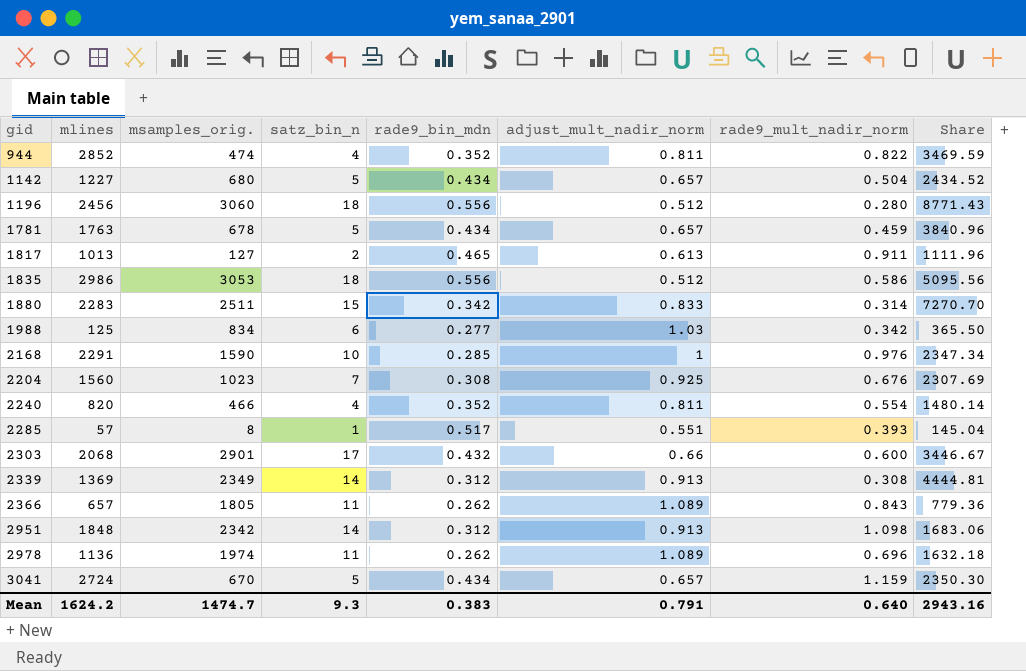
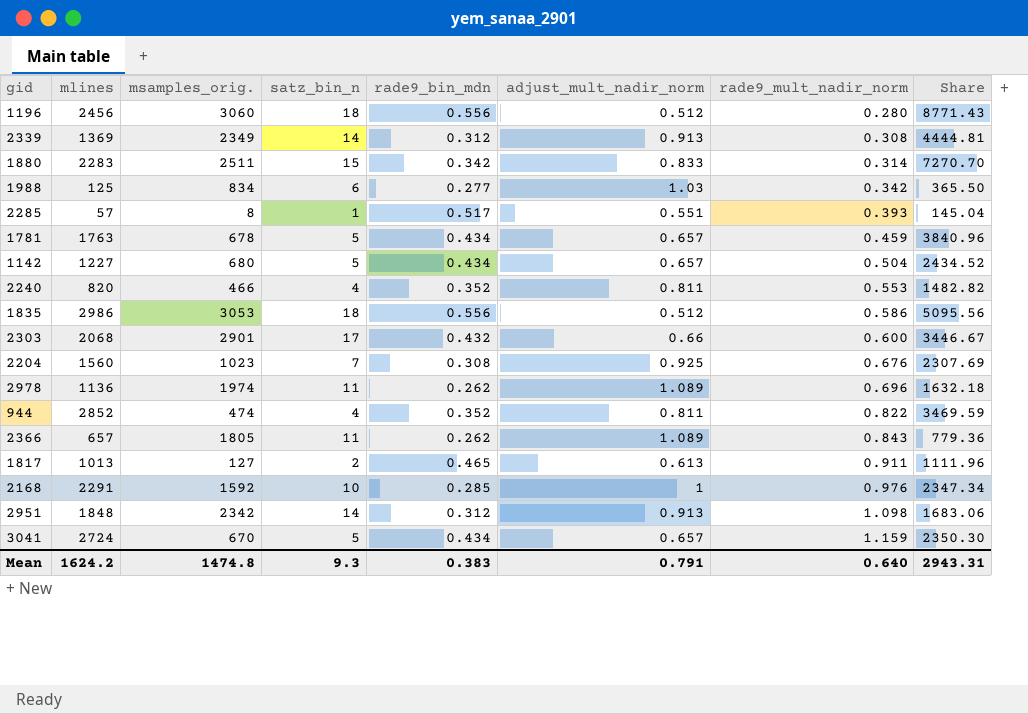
row order: gid ascending -> rade9_mult_nadir_norm ascending
2240 | rade9_mult_nadir_norm: 0.554 -> 0.553
2240 | Share: 1480.14 -> 1482.82
2168 | msamples_orig.: 1590 -> 1592
Mean | msamples_orig.: 1474.7 -> 1474.8
Mean | Share: 2943.16 -> 2943.31

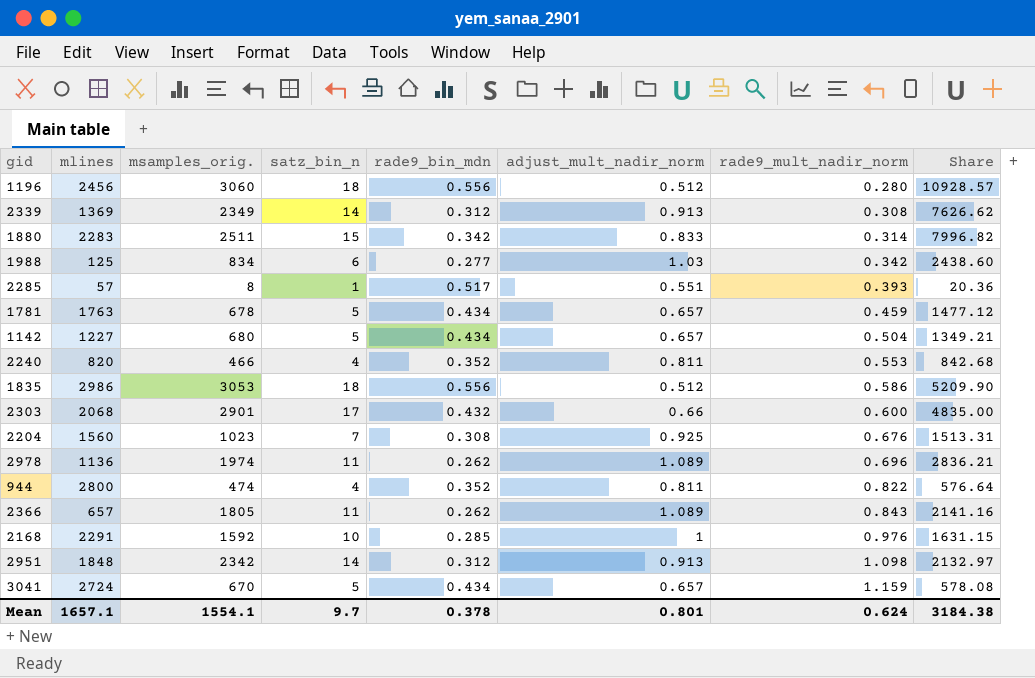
column Share | formula: [mlines] / [rade9_mult_nadir_norm] -> [msamples_orig.] / [rade9_mult_nadir_norm]
row 1817: 1013 | 127 | 2 | 0.465 | 0.613 | 0.911 | 1111.96 -> none
944 | mlines: 2852 -> 2800
Mean | mlines: 1624.2 -> 1657.1
Mean | msamples_orig.: 1474.8 -> 1554.1
Mean | satz_bin_n: 9.3 -> 9.7
Mean | rade9_bin_mdn: 0.383 -> 0.378
Mean | adjust_mult_nadir_norm: 0.791 -> 0.801
Mean | rade9_mult_nadir_norm: 0.640 -> 0.624
Mean | Share: 2943.31 -> 3184.38

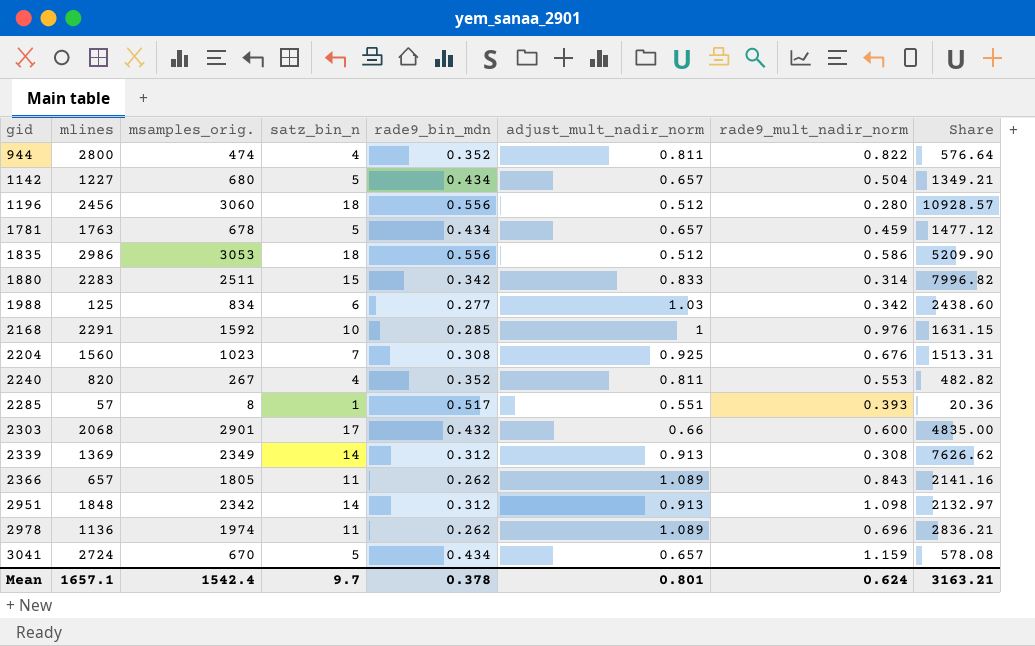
row order: rade9_mult_nadir_norm ascending -> gid ascending
2240 | msamples_orig.: 466 -> 267
2240 | Share: 842.68 -> 482.82
Mean | msamples_orig.: 1554.1 -> 1542.4
Mean | Share: 3184.38 -> 3163.21

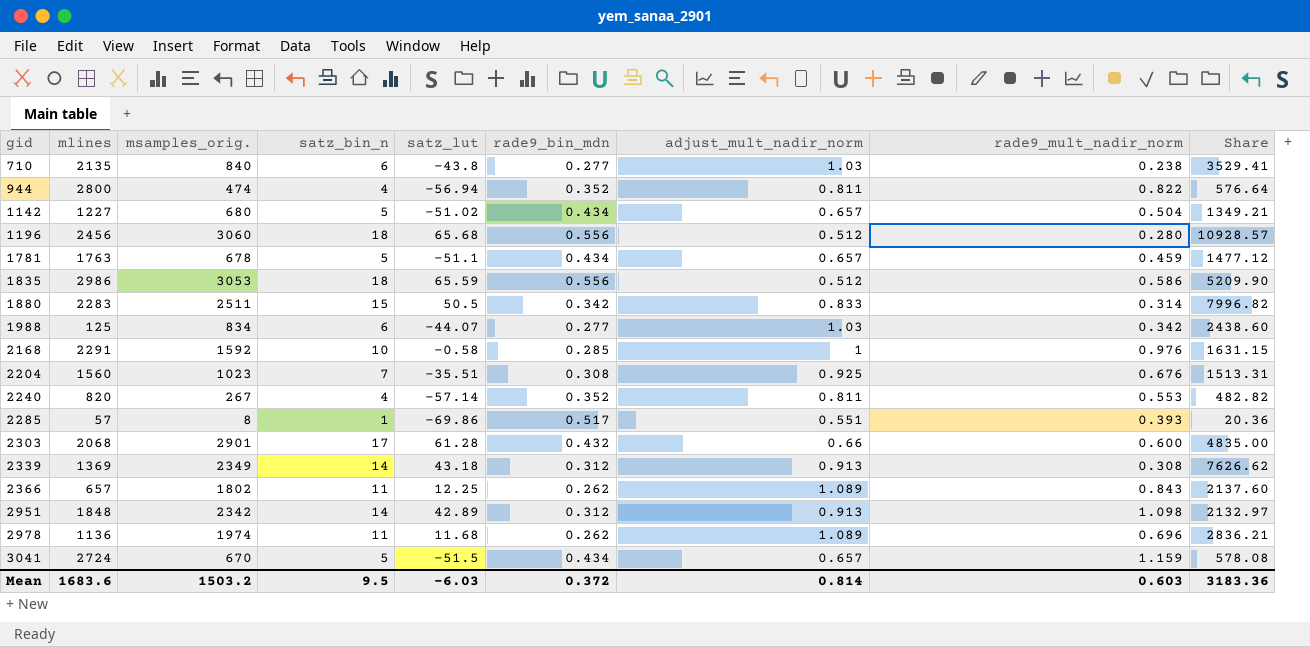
column satz_lut | position: none -> 5
row 710: none -> 2135 | 840 | 6 | -43.8 | 0.277 | 1.03 | 0.238 | 3529.41
2366 | msamples_orig.: 1805 -> 1802
2366 | Share: 2141.16 -> 2137.60
Mean | mlines: 1657.1 -> 1683.6
Mean | msamples_orig.: 1542.4 -> 1503.2
Mean | satz_bin_n: 9.7 -> 9.5
Mean | rade9_bin_mdn: 0.378 -> 0.372
Mean | adjust_mult_nadir_norm: 0.801 -> 0.814
Mean | rade9_mult_nadir_norm: 0.624 -> 0.603
Mean | Share: 3163.21 -> 3183.36

